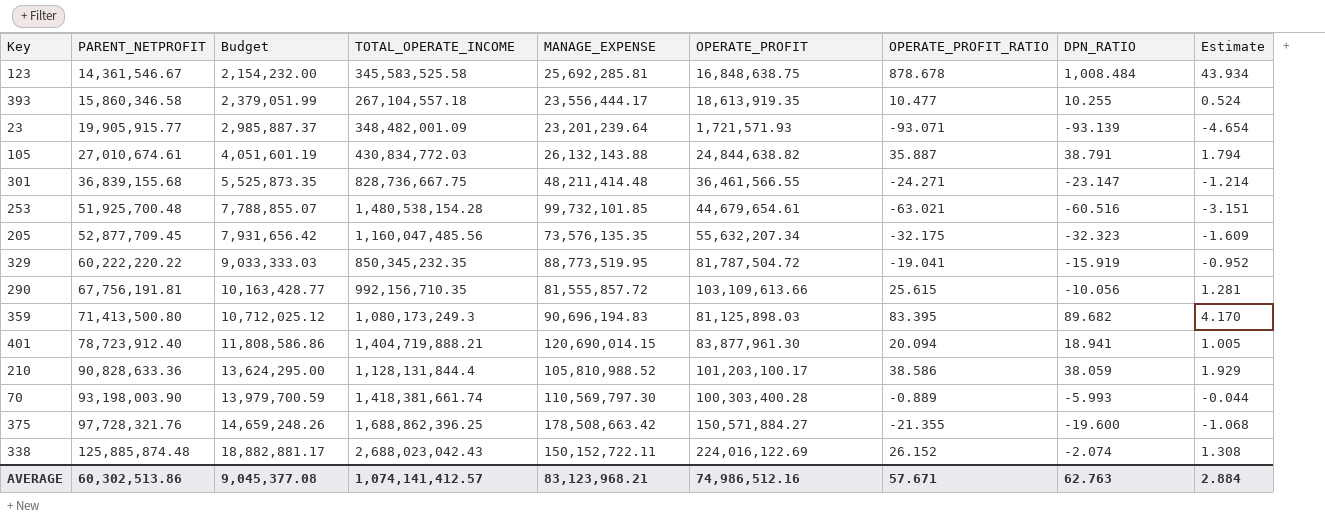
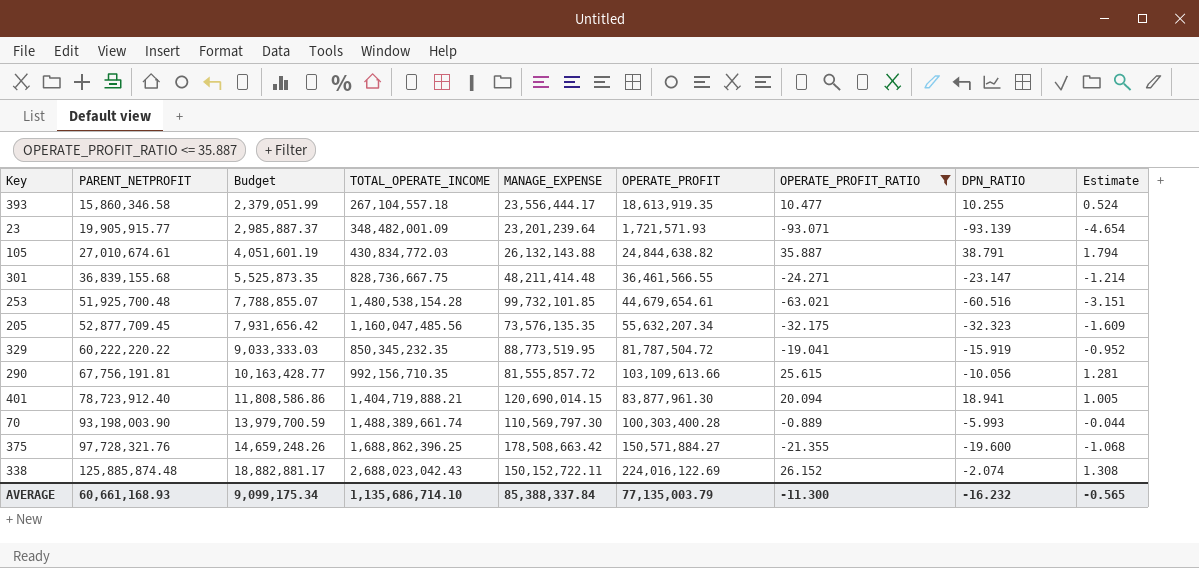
filter: none -> OPERATE_PROFIT_RATIO <= 35.887
70 | TOTAL_OPERATE_INCOME: 1,418,381,661.74 -> 1,488,389,661.74
AVERAGE | PARENT_NETPROFIT: 60,302,513.86 -> 60,661,168.93
AVERAGE | Budget: 9,045,377.08 -> 9,099,175.34
AVERAGE | TOTAL_OPERATE_INCOME: 1,074,141,412.57 -> 1,135,686,714.10
AVERAGE | MANAGE_EXPENSE: 83,123,968.21 -> 85,388,337.84
AVERAGE | OPERATE_PROFIT: 74,986,512.16 -> 77,135,003.79
AVERAGE | OPERATE_PROFIT_RATIO: 57.671 -> -11.300
AVERAGE | DPN_RATIO: 62.763 -> -16.232
AVERAGE | Estimate: 2.884 -> -0.565

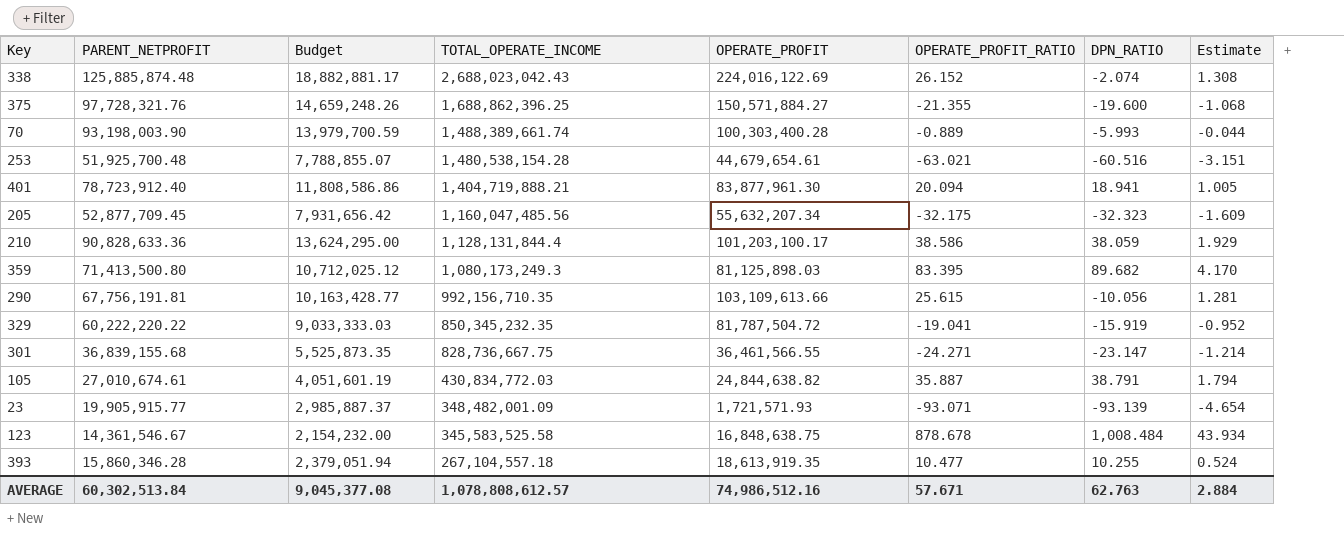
filter: OPERATE_PROFIT_RATIO <= 35.887 -> none
row order: PARENT_NETPROFIT ascending -> TOTAL_OPERATE_INCOME descending
column MANAGE_EXPENSE | position: 5 -> none
393 | PARENT_NETPROFIT: 15,860,346.58 -> 15,860,346.28
393 | Budget: 2,379,051.99 -> 2,379,051.94
AVERAGE | PARENT_NETPROFIT: 60,661,168.93 -> 60,302,513.84
AVERAGE | Budget: 9,099,175.34 -> 9,045,377.08
AVERAGE | TOTAL_OPERATE_INCOME: 1,135,686,714.10 -> 1,078,808,612.57
AVERAGE | OPERATE_PROFIT: 77,135,003.79 -> 74,986,512.16
AVERAGE | OPERATE_PROFIT_RATIO: -11.300 -> 57.671
AVERAGE | DPN_RATIO: -16.232 -> 62.763
AVERAGE | Estimate: -0.565 -> 2.884

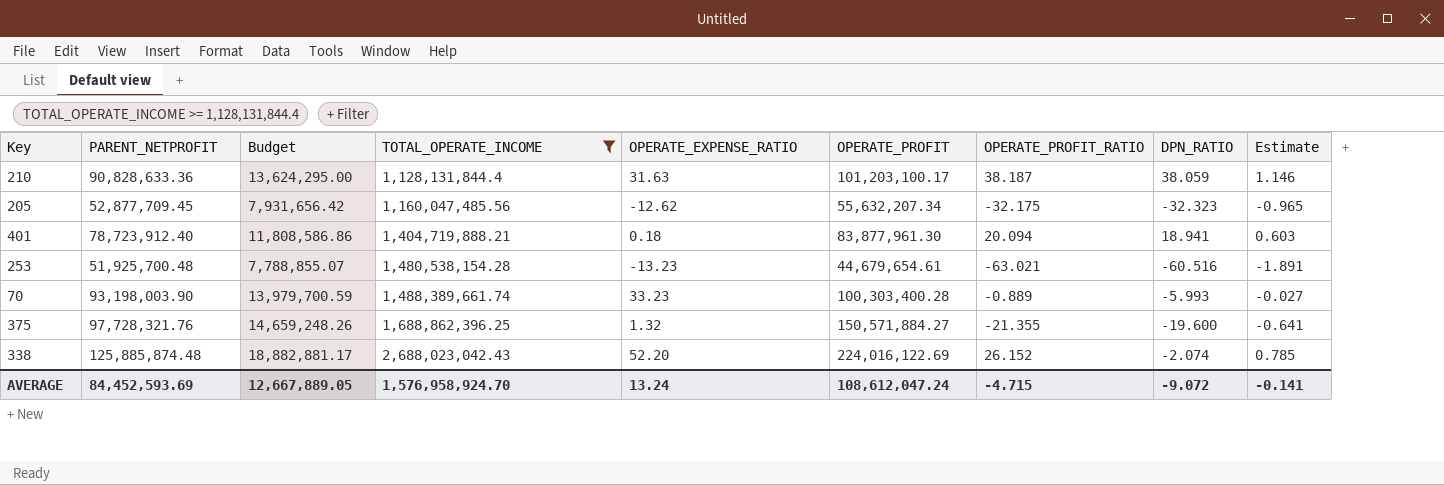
filter: none -> TOTAL_OPERATE_INCOME >= 1,128,131,844.4
row order: TOTAL_OPERATE_INCOME descending -> TOTAL_OPERATE_INCOME ascending
column OPERATE_EXPENSE_RATIO | position: none -> 5
column Estimate | formula: [OPERATE_PROFIT_RATIO] * 0.05 -> [OPERATE_PROFIT_RATIO] * 0.03
210 | OPERATE_PROFIT_RATIO: 38.586 -> 38.187
AVERAGE | PARENT_NETPROFIT: 60,302,513.84 -> 84,452,593.69
AVERAGE | Budget: 9,045,377.08 -> 12,667,889.05
AVERAGE | TOTAL_OPERATE_INCOME: 1,078,808,612.57 -> 1,576,958,924.70
AVERAGE | OPERATE_PROFIT: 74,986,512.16 -> 108,612,047.24
AVERAGE | OPERATE_PROFIT_RATIO: 57.671 -> -4.715
AVERAGE | DPN_RATIO: 62.763 -> -9.072
AVERAGE | Estimate: 2.884 -> -0.141

